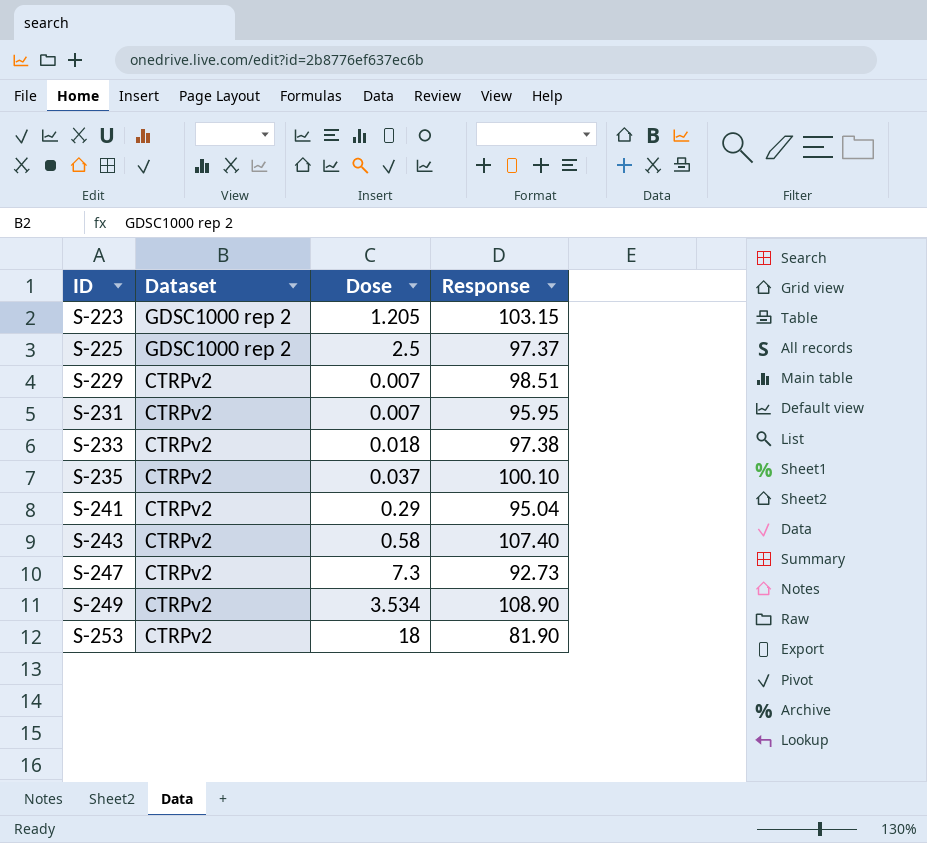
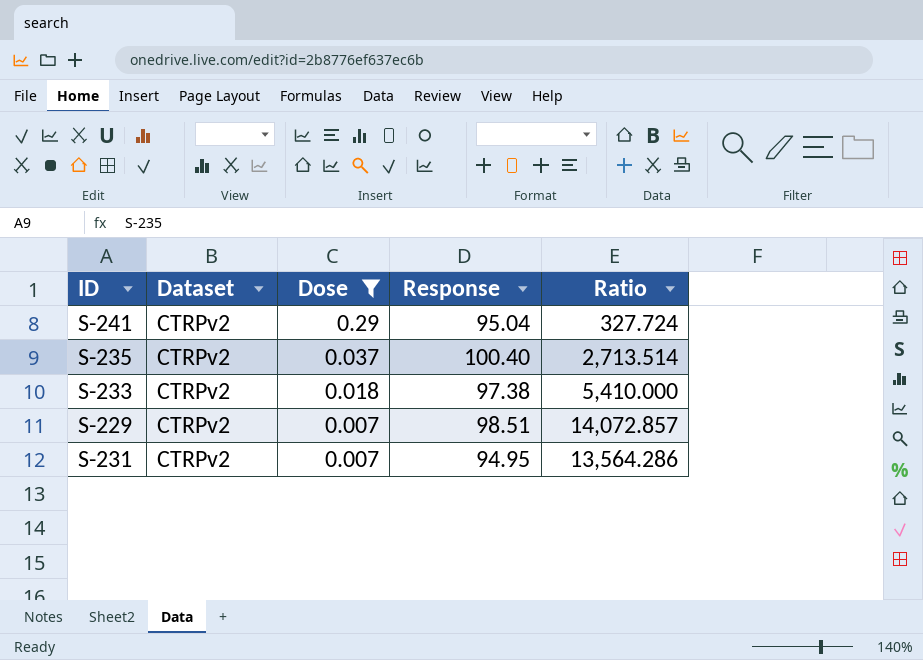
filter: none -> Dose <= 0.29
row order: ID ascending -> Dose descending
column Ratio | formula: none -> [Response] / [Dose]
S-235 | Response: 100.10 -> 100.40
S-231 | Response: 95.95 -> 94.95

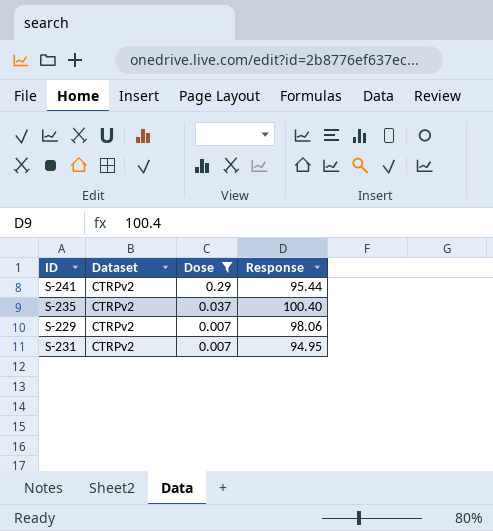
column Ratio | formula: [Response] / [Dose] -> none
row S-233: CTRPv2 | 0.018 | 97.38 | 5,410.000 -> none
S-241 | Response: 95.04 -> 95.44
S-229 | Response: 98.51 -> 98.06

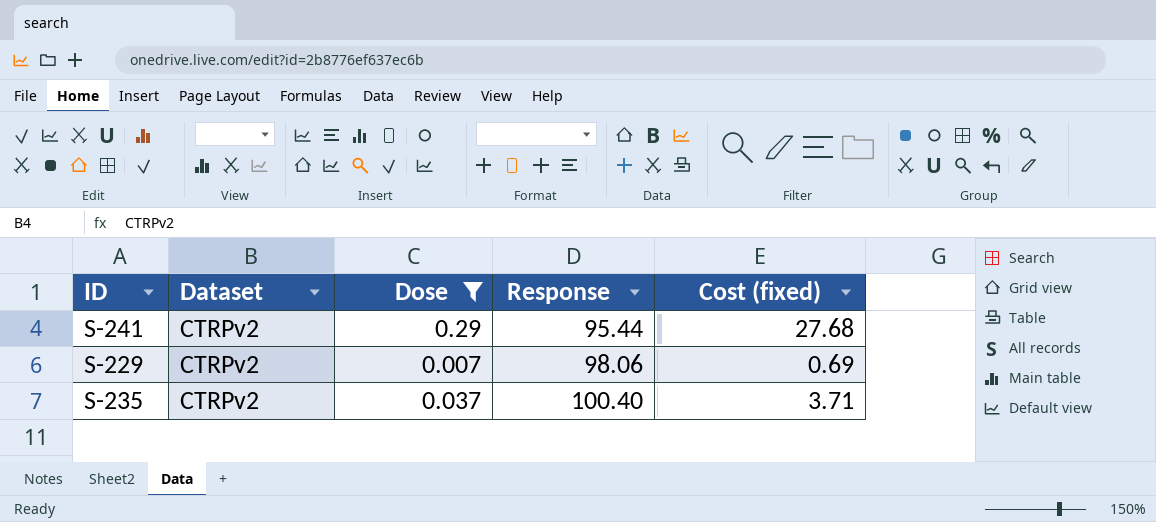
row order: Dose descending -> Response ascending
column Cost (fixed) | formula: none -> [Dose] * [Response]
row S-231: CTRPv2 | 0.007 | 94.95 -> none

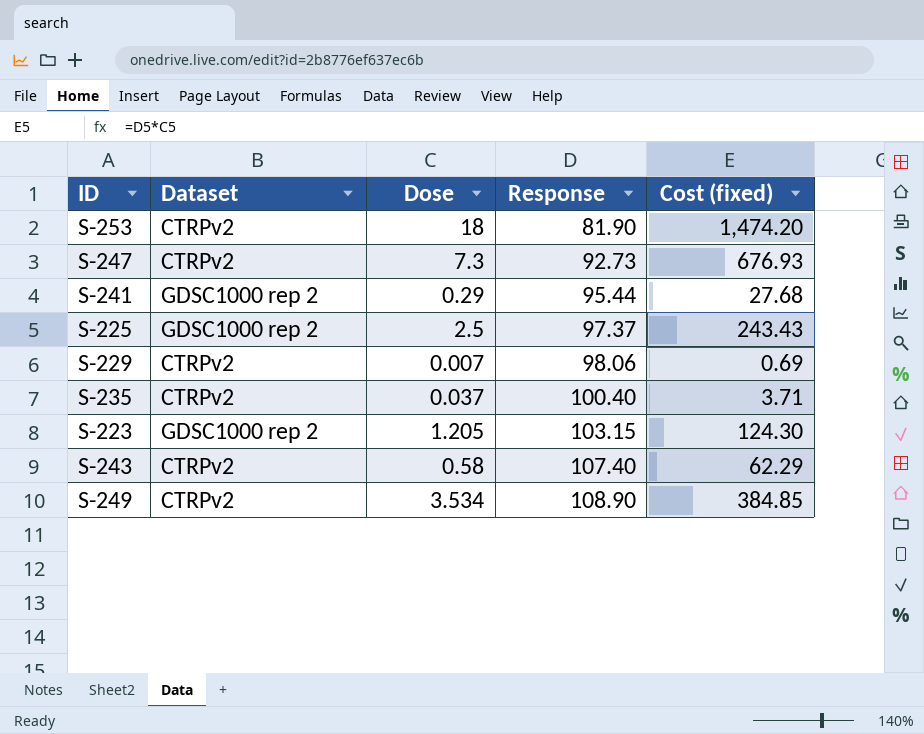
filter: Dose <= 0.29 -> none
S-241 | Dataset: CTRPv2 -> GDSC1000 rep 2

